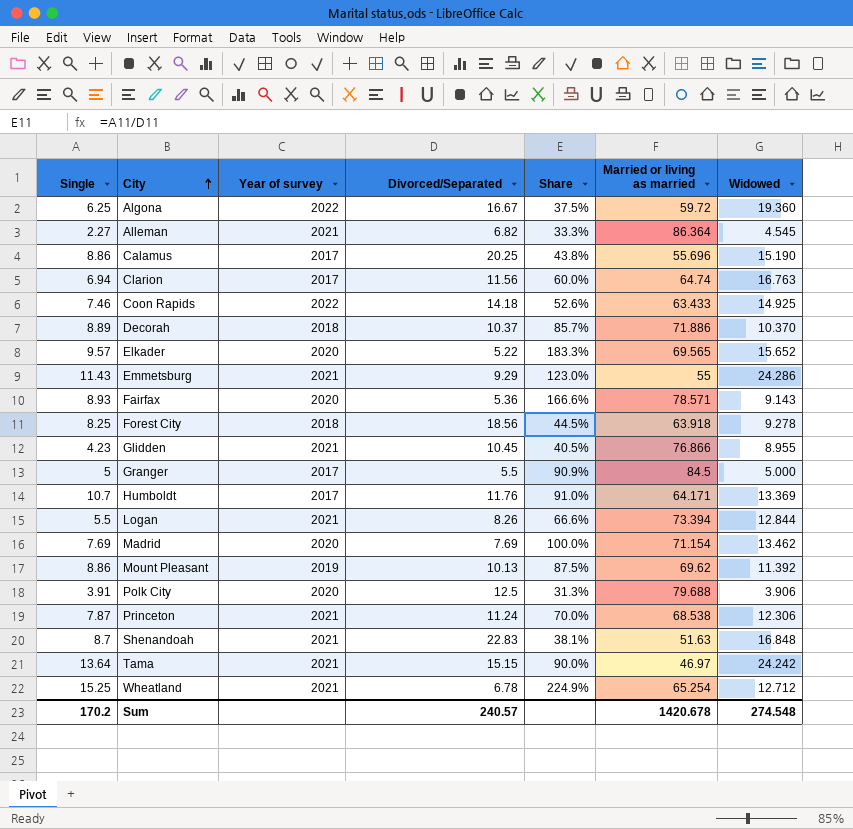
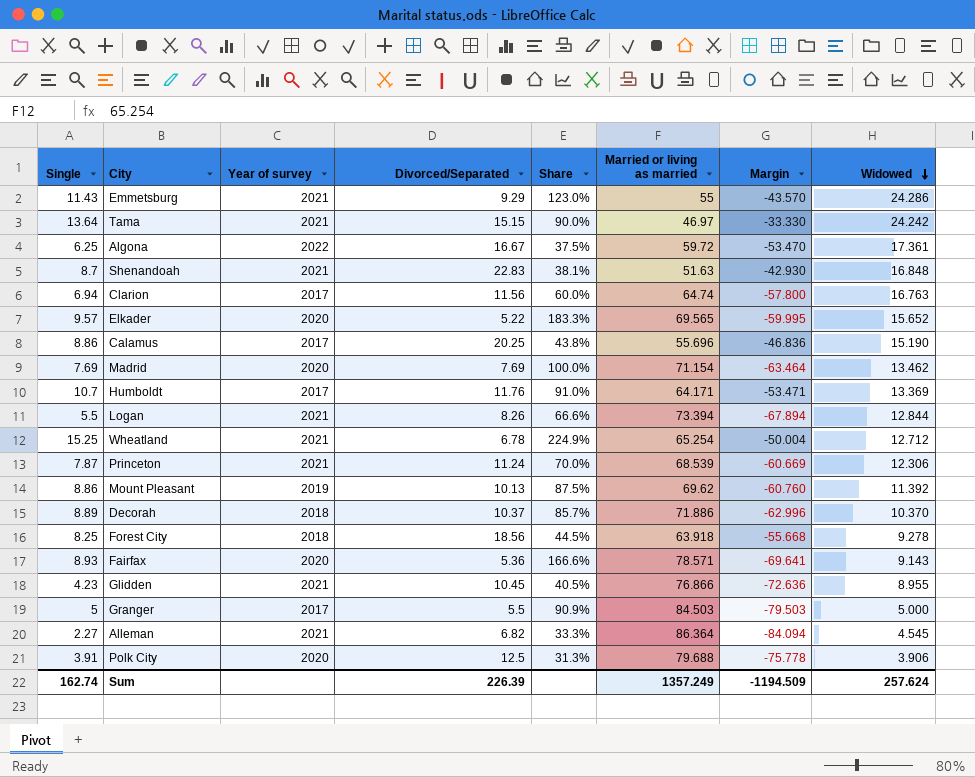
row order: City ascending -> Widowed descending
column Margin | formula: none -> [Single] - [Married or living as married]
row Coon Rapids: 7.46 | 2022 | 14.18 | 52.6% | 63.433 | 14.925 -> none
Algona | Widowed: 19.360 -> 17.361
Princeton | Married or living as married: 68.538 -> 68.539
Granger | Married or living as married: 84.5 -> 84.503
Sum | Single: 170.2 -> 162.74
Sum | Divorced/Separated: 240.57 -> 226.39
Sum | Married or living as married: 1420.678 -> 1357.249
Sum | Widowed: 274.548 -> 257.624

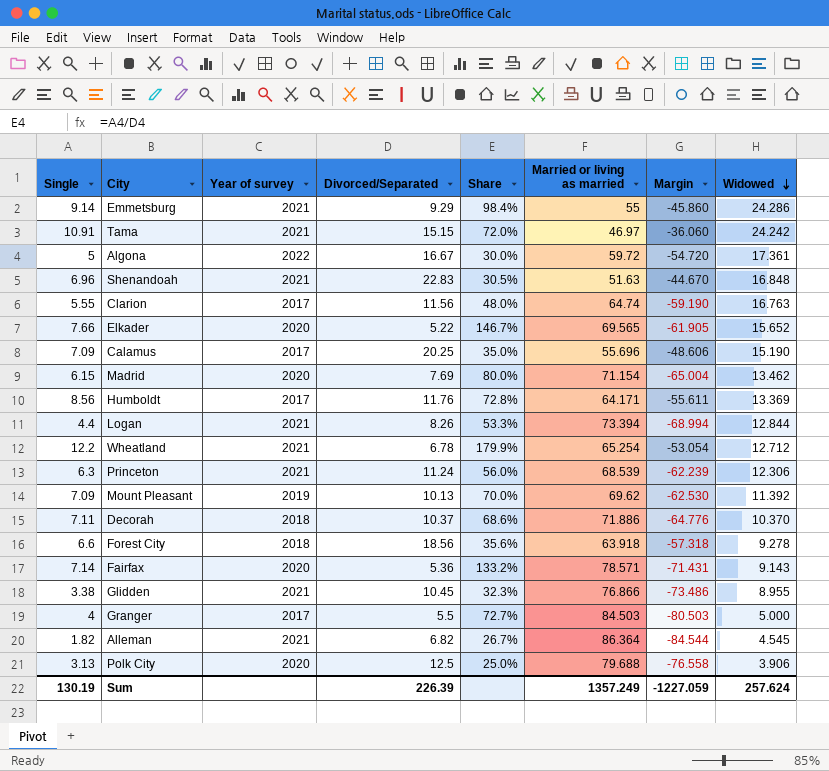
Emmetsburg | Single: 11.43 -> 9.14
Emmetsburg | Share: 123.0% -> 98.4%
Emmetsburg | Margin: -43.570 -> -45.860
Tama | Single: 13.64 -> 10.91
Tama | Share: 90.0% -> 72.0%
Tama | Margin: -33.330 -> -36.060
Algona | Single: 6.25 -> 5
Algona | Share: 37.5% -> 30.0%
Algona | Margin: -53.470 -> -54.720
Shenandoah | Single: 8.7 -> 6.96
Shenandoah | Share: 38.1% -> 30.5%
Shenandoah | Margin: -42.930 -> -44.670
Clarion | Single: 6.94 -> 5.55
Clarion | Share: 60.0% -> 48.0%
Clarion | Margin: -57.800 -> -59.190
Elkader | Single: 9.57 -> 7.66
Elkader | Share: 183.3% -> 146.7%
Elkader | Margin: -59.995 -> -61.905
Calamus | Single: 8.86 -> 7.09
Calamus | Share: 43.8% -> 35.0%
Calamus | Margin: -46.836 -> -48.606
Madrid | Single: 7.69 -> 6.15
Madrid | Share: 100.0% -> 80.0%
Madrid | Margin: -63.464 -> -65.004
Humboldt | Single: 10.7 -> 8.56
Humboldt | Share: 91.0% -> 72.8%
Humboldt | Margin: -53.471 -> -55.611
Logan | Single: 5.5 -> 4.4
Logan | Share: 66.6% -> 53.3%
Logan | Margin: -67.894 -> -68.994
Wheatland | Single: 15.25 -> 12.2
Wheatland | Share: 224.9% -> 179.9%
Wheatland | Margin: -50.004 -> -53.054
Princeton | Single: 7.87 -> 6.3
Princeton | Share: 70.0% -> 56.0%
Princeton | Margin: -60.669 -> -62.239
Mount Pleasant | Single: 8.86 -> 7.09
Mount Pleasant | Share: 87.5% -> 70.0%
Mount Pleasant | Margin: -60.760 -> -62.530
Decorah | Single: 8.89 -> 7.11
Decorah | Share: 85.7% -> 68.6%
Decorah | Margin: -62.996 -> -64.776
Forest City | Single: 8.25 -> 6.6
Forest City | Share: 44.5% -> 35.6%
Forest City | Margin: -55.668 -> -57.318
Fairfax | Single: 8.93 -> 7.14
Fairfax | Share: 166.6% -> 133.2%
Fairfax | Margin: -69.641 -> -71.431
Glidden | Single: 4.23 -> 3.38
Glidden | Share: 40.5% -> 32.3%
Glidden | Margin: -72.636 -> -73.486
Granger | Single: 5 -> 4
Granger | Share: 90.9% -> 72.7%
Granger | Margin: -79.503 -> -80.503
Alleman | Single: 2.27 -> 1.82
Alleman | Share: 33.3% -> 26.7%
Alleman | Margin: -84.094 -> -84.544
Polk City | Single: 3.91 -> 3.13
Polk City | Share: 31.3% -> 25.0%
Polk City | Margin: -75.778 -> -76.558
Sum | Single: 162.74 -> 130.19
Sum | Margin: -1194.509 -> -1227.059

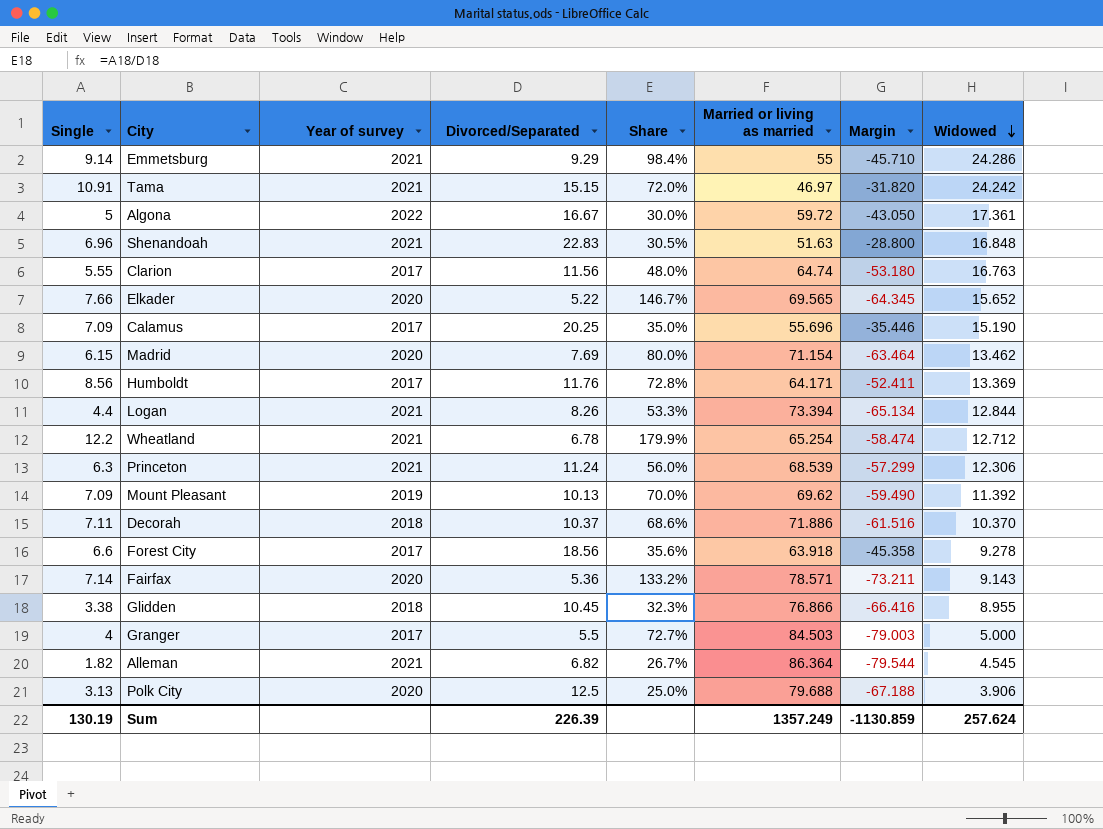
column Margin | formula: [Single] - [Married or living as married] -> [Divorced/Separated] - [Married or living as married]
Forest City | Year of survey: 2018 -> 2017
Glidden | Year of survey: 2021 -> 2018
Sum | Margin: -1227.059 -> -1130.859

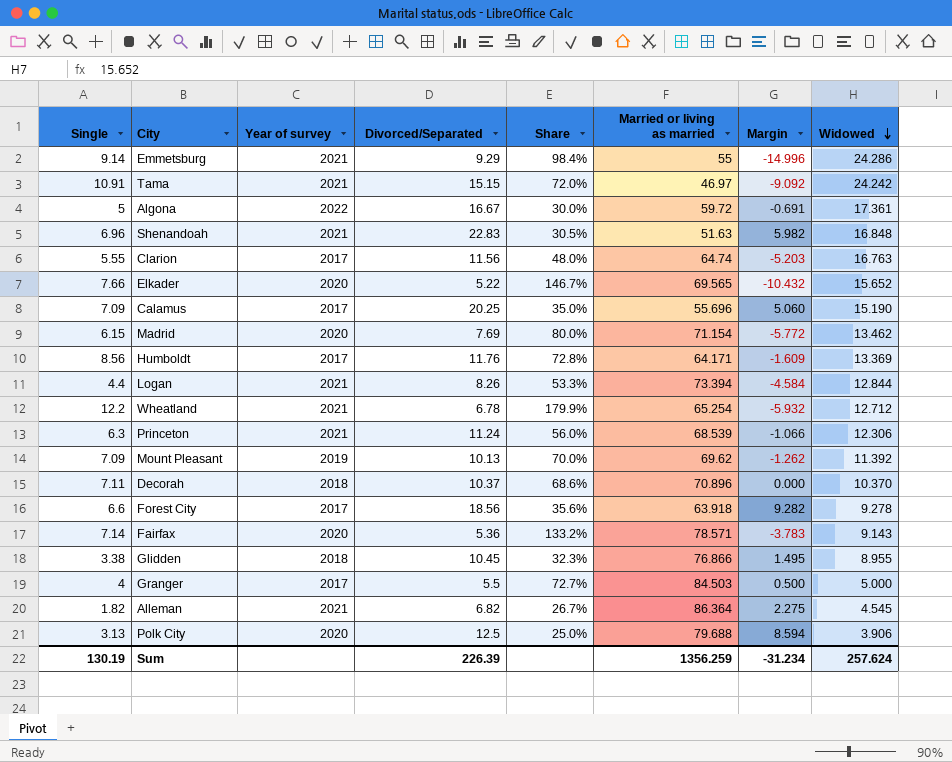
column Margin | formula: [Divorced/Separated] - [Married or living as married] -> [Divorced/Separated] - [Widowed]
Decorah | Married or living as married: 71.886 -> 70.896
Sum | Married or living as married: 1357.249 -> 1356.259
Sum | Margin: -1130.859 -> -31.234

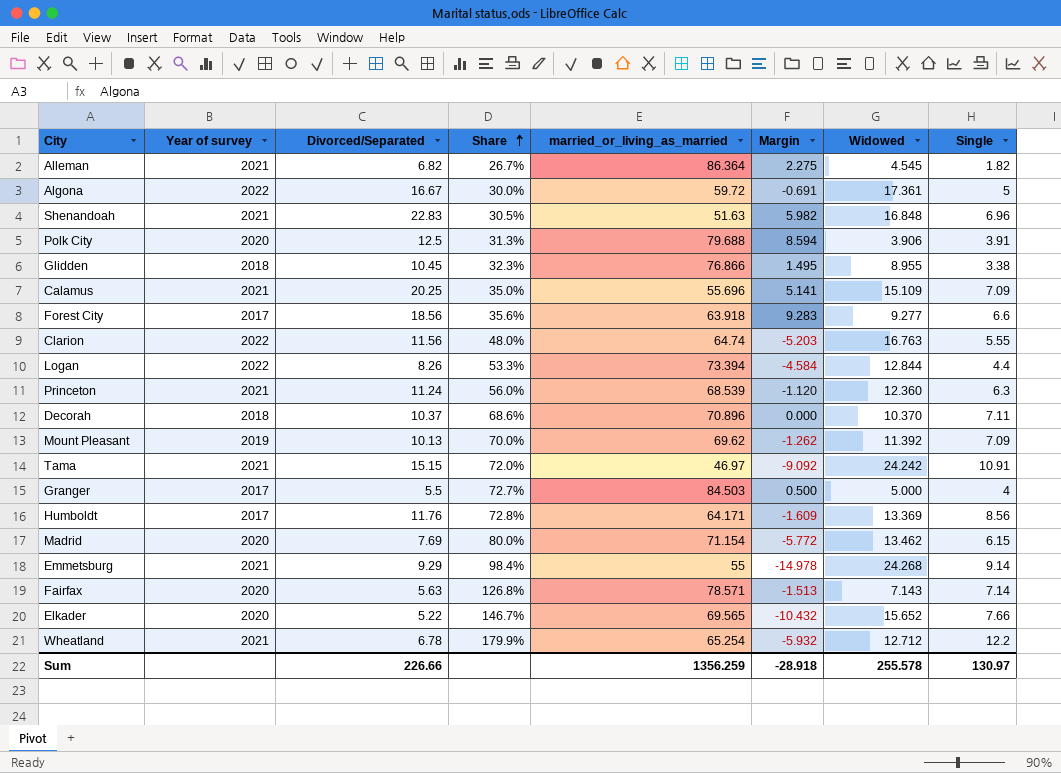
row order: Widowed descending -> Share ascending
column name: Married or living as married -> married_or_living_as_married
column Single | position: 1 -> 8
Polk City | Share: 25.0% -> 31.3%
Polk City | Single: 3.13 -> 3.91
Calamus | Year of survey: 2017 -> 2021
Calamus | Margin: 5.060 -> 5.141
Calamus | Widowed: 15.190 -> 15.109
Forest City | Margin: 9.282 -> 9.283
Forest City | Widowed: 9.278 -> 9.277
Clarion | Year of survey: 2017 -> 2022
Logan | Year of survey: 2021 -> 2022
Princeton | Margin: -1.066 -> -1.120
Princeton | Widowed: 12.306 -> 12.360
Emmetsburg | Margin: -14.996 -> -14.978
Emmetsburg | Widowed: 24.286 -> 24.268
Fairfax | Divorced/Separated: 5.36 -> 5.63
Fairfax | Share: 133.2% -> 126.8%
Fairfax | Margin: -3.783 -> -1.513
Fairfax | Widowed: 9.143 -> 7.143
Sum | Divorced/Separated: 226.39 -> 226.66
Sum | Margin: -31.234 -> -28.918
Sum | Widowed: 257.624 -> 255.578
Sum | Single: 130.19 -> 130.97

